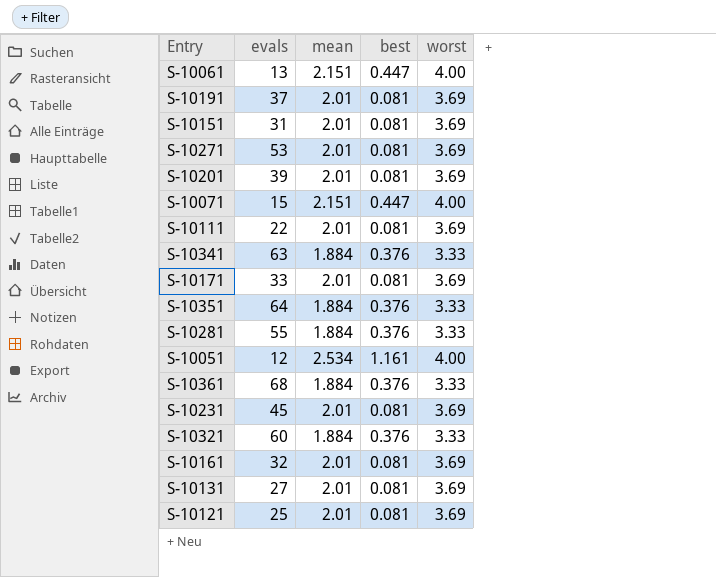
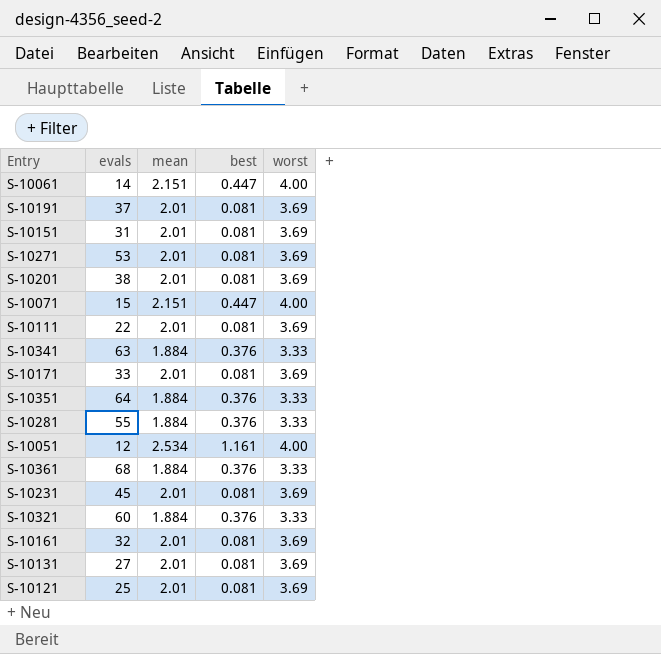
S-10061 | evals: 13 -> 14
S-10201 | evals: 39 -> 38

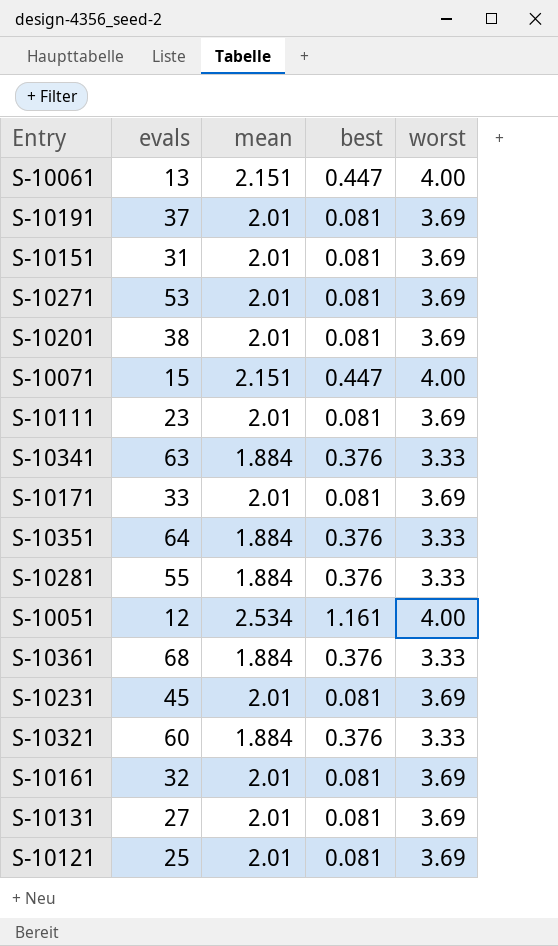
S-10061 | evals: 14 -> 13
S-10111 | evals: 22 -> 23

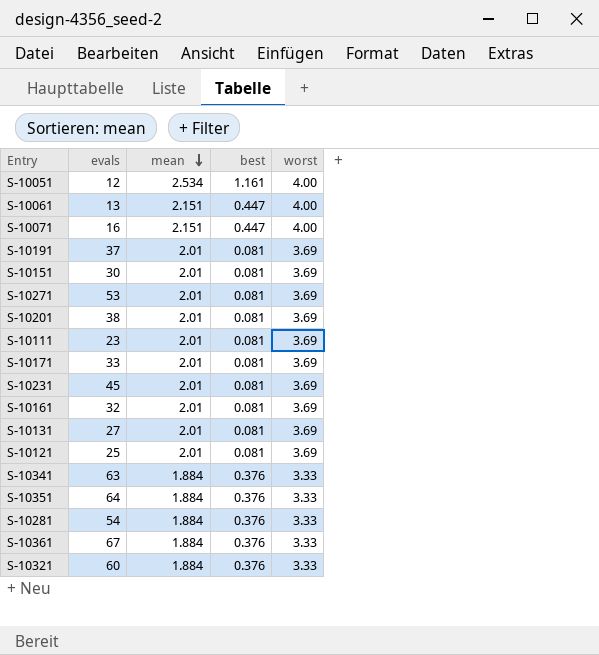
row order: none -> mean descending
S-10071 | evals: 15 -> 16
S-10151 | evals: 31 -> 30
S-10281 | evals: 55 -> 54
S-10361 | evals: 68 -> 67

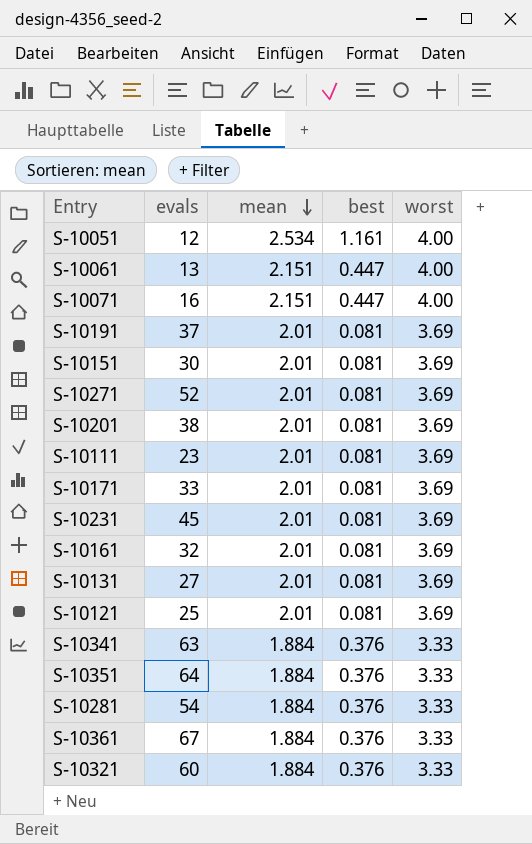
S-10271 | evals: 53 -> 52

